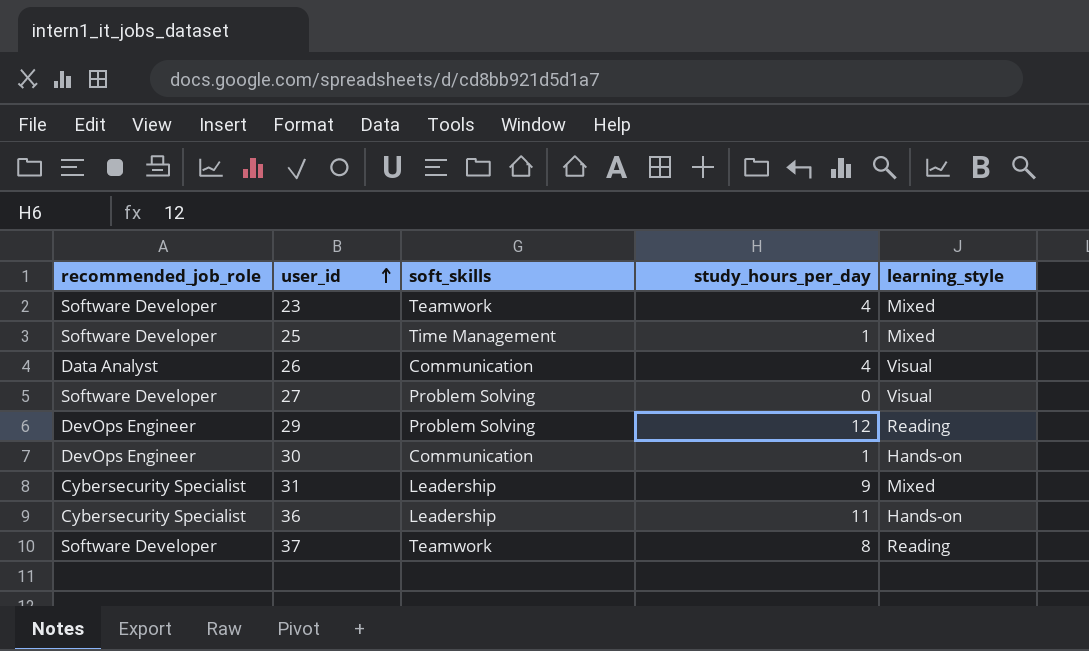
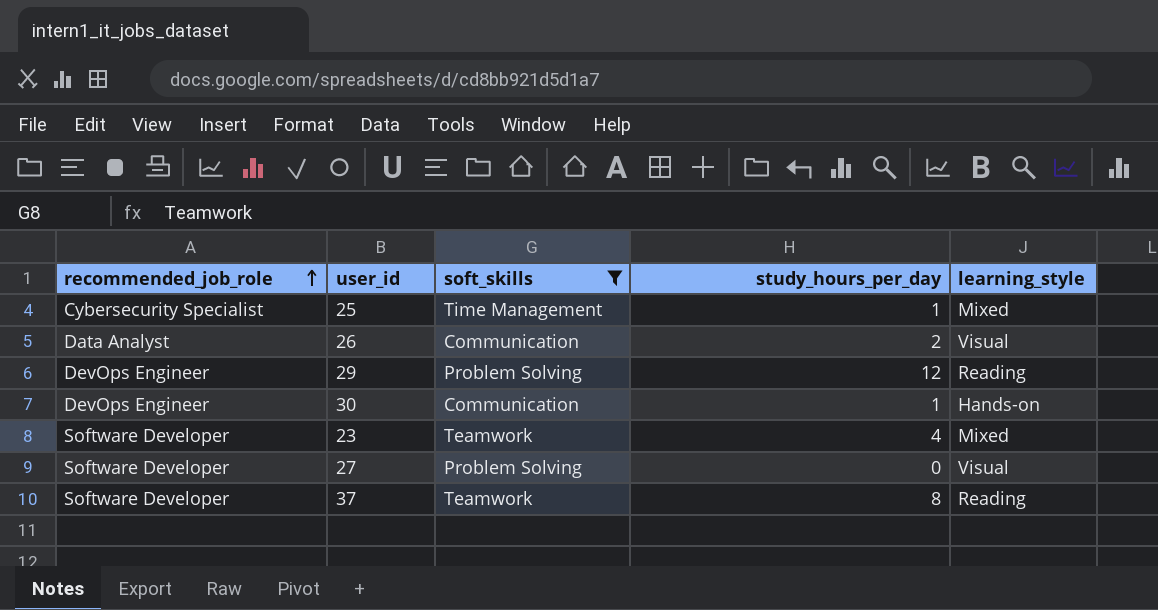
filter: none -> soft_skills != Leadership
row order: user_id ascending -> recommended_job_role ascending
25 | recommended_job_role: Software Developer -> Cybersecurity Specialist
26 | study_hours_per_day: 4 -> 2

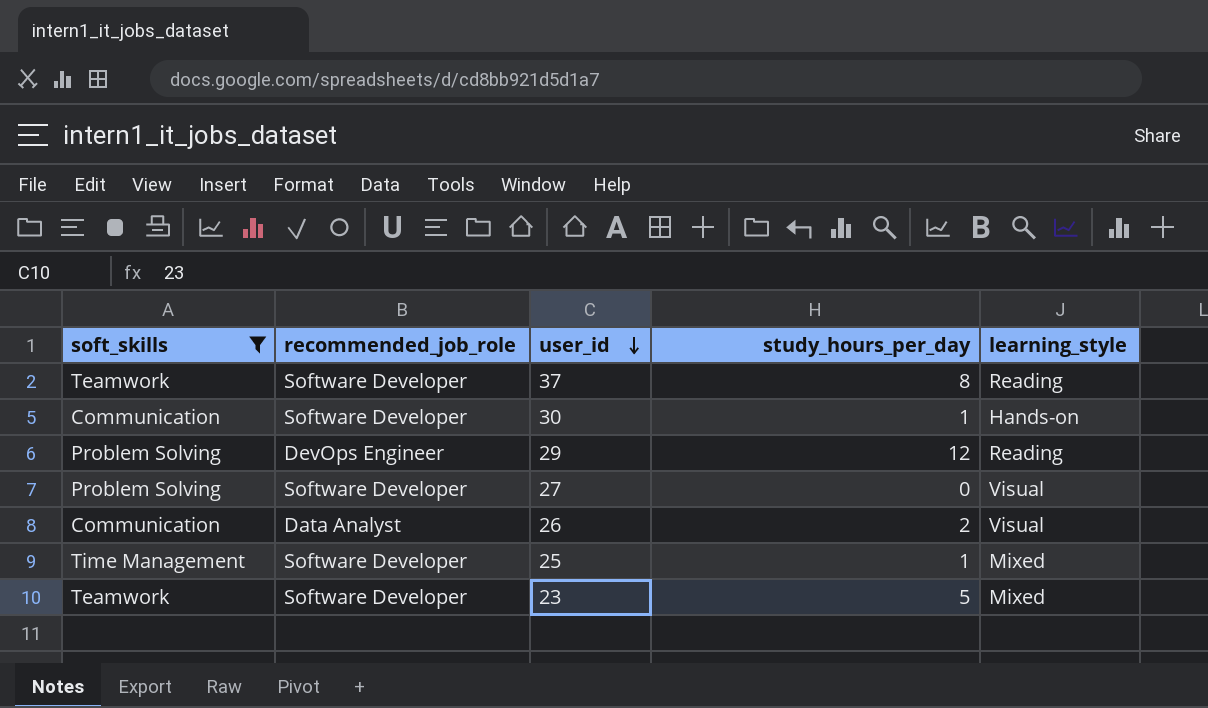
row order: recommended_job_role ascending -> user_id descending
column soft_skills | position: 3 -> 1
30 | recommended_job_role: DevOps Engineer -> Software Developer
25 | recommended_job_role: Cybersecurity Specialist -> Software Developer
23 | study_hours_per_day: 4 -> 5

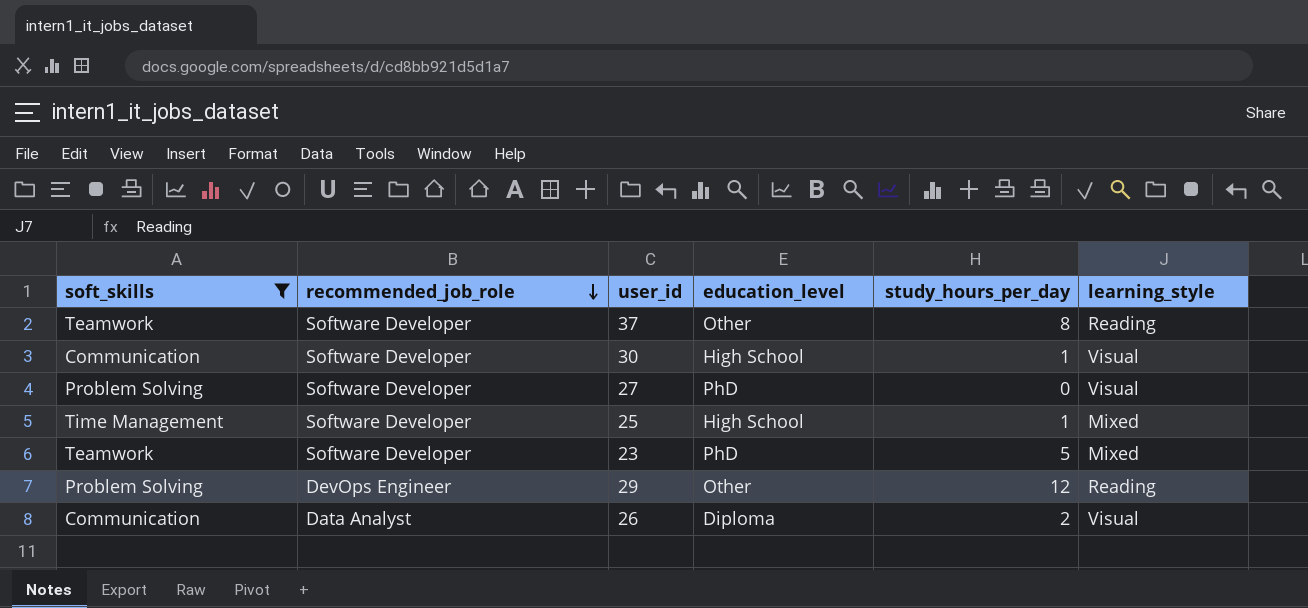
row order: user_id descending -> recommended_job_role descending
column education_level | position: none -> 4
30 | learning_style: Hands-on -> Visual

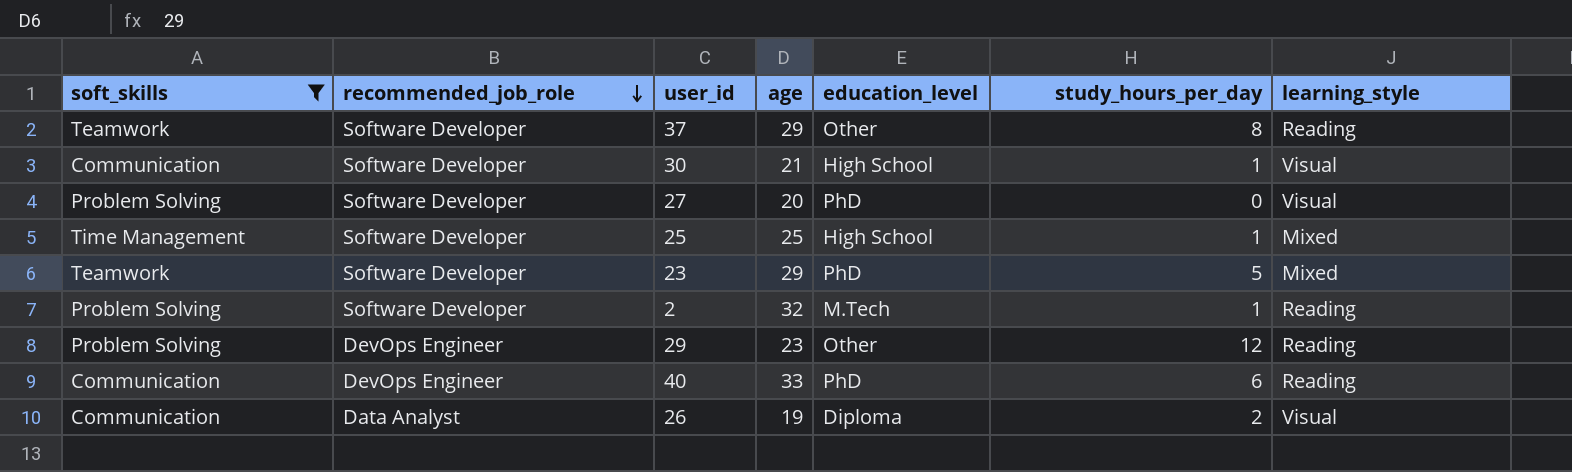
column age | position: none -> 4
row 2: none -> Problem Solving | Software Developer | 32 | M.Tech | 1 | Reading
row 40: none -> Communication | DevOps Engineer | 33 | PhD | 6 | Reading

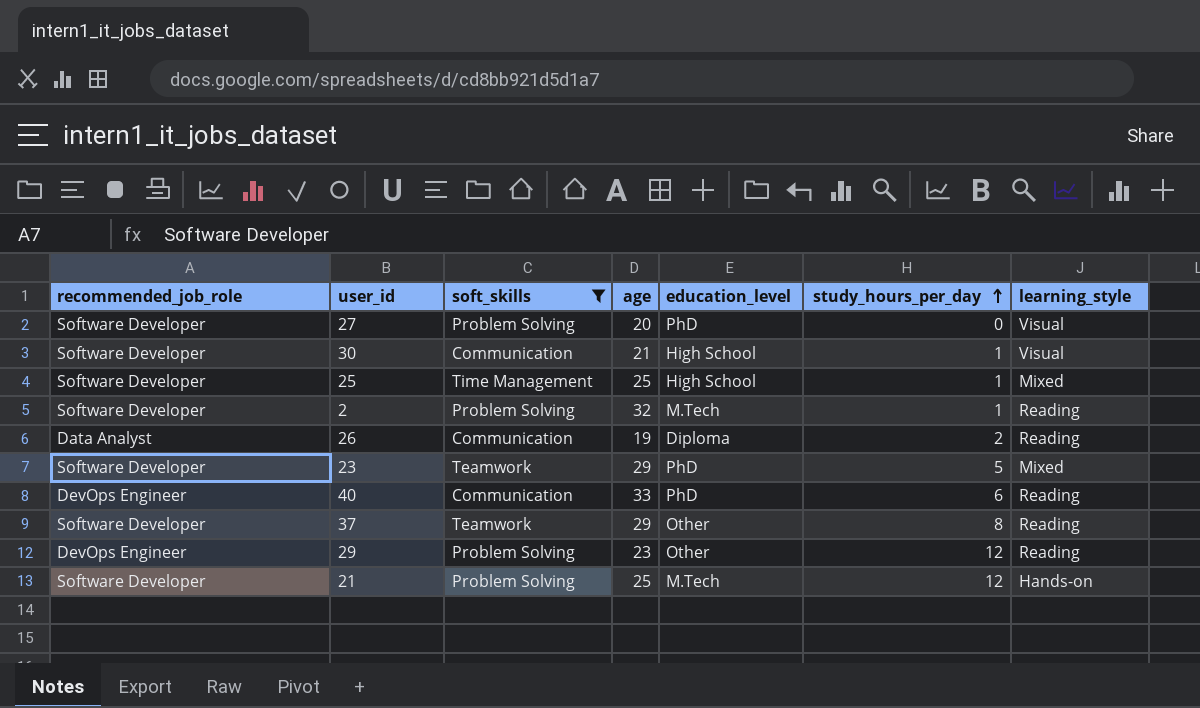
row order: recommended_job_role descending -> study_hours_per_day ascending
column soft_skills | position: 1 -> 3
26 | learning_style: Visual -> Reading
row 21: none -> Software Developer | Problem Solving | 25 | M.Tech | 12 | Hands-on

